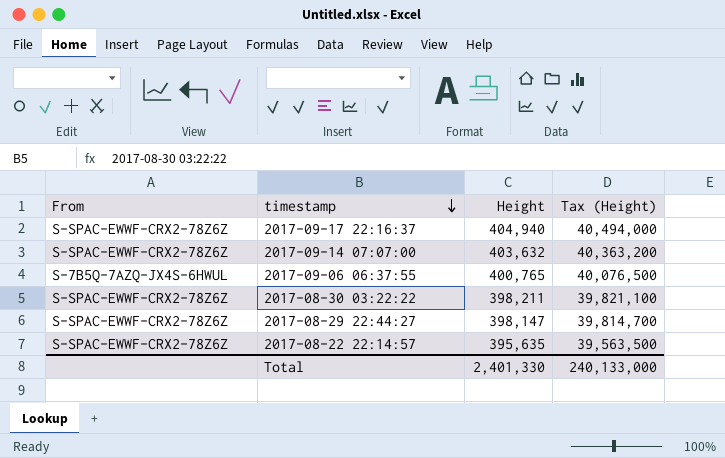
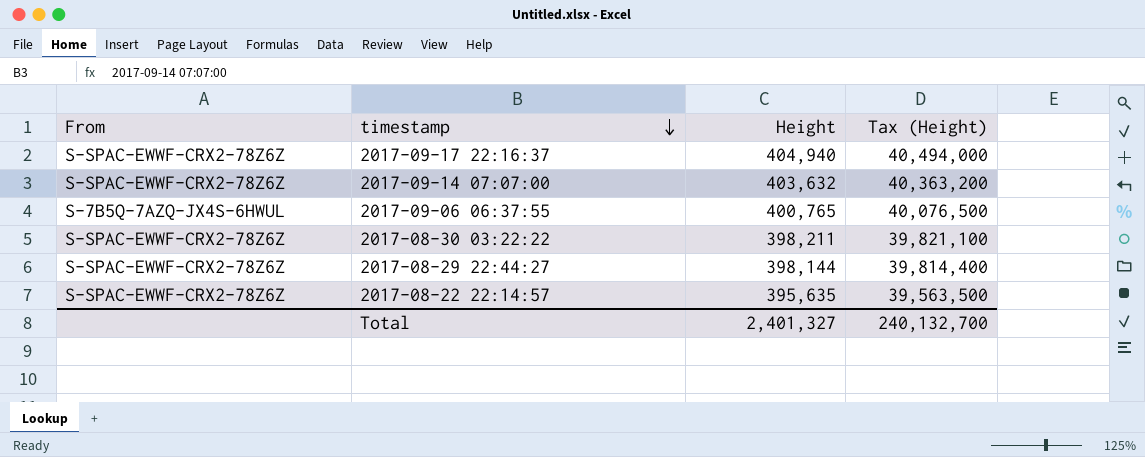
2017-08-29 22:44:27 | Height: 398,147 -> 398,144
2017-08-29 22:44:27 | Tax (Height): 39,814,700 -> 39,814,400
Total | Height: 2,401,330 -> 2,401,327
Total | Tax (Height): 240,133,000 -> 240,132,700

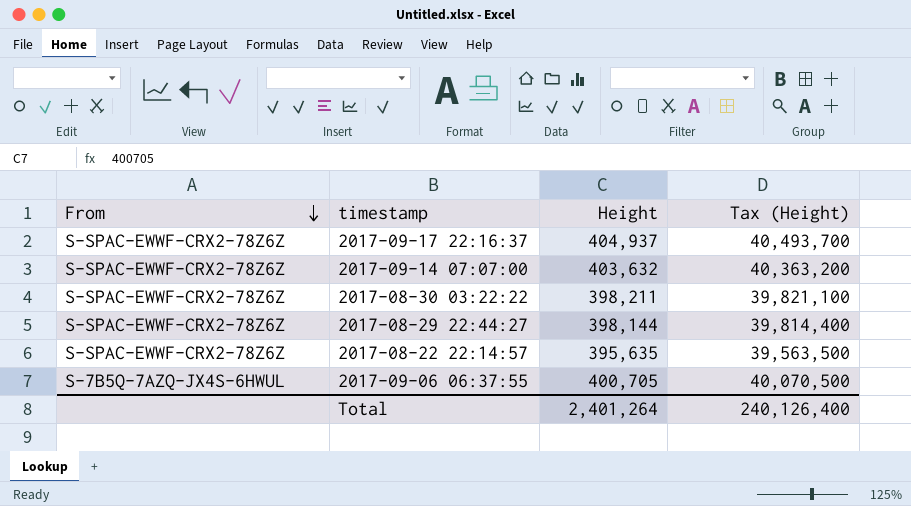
row order: timestamp descending -> From descending
2017-09-17 22:16:37 | Height: 404,940 -> 404,937
2017-09-17 22:16:37 | Tax (Height): 40,494,000 -> 40,493,700
2017-09-06 06:37:55 | Height: 400,765 -> 400,705
2017-09-06 06:37:55 | Tax (Height): 40,076,500 -> 40,070,500
Total | Height: 2,401,327 -> 2,401,264
Total | Tax (Height): 240,132,700 -> 240,126,400

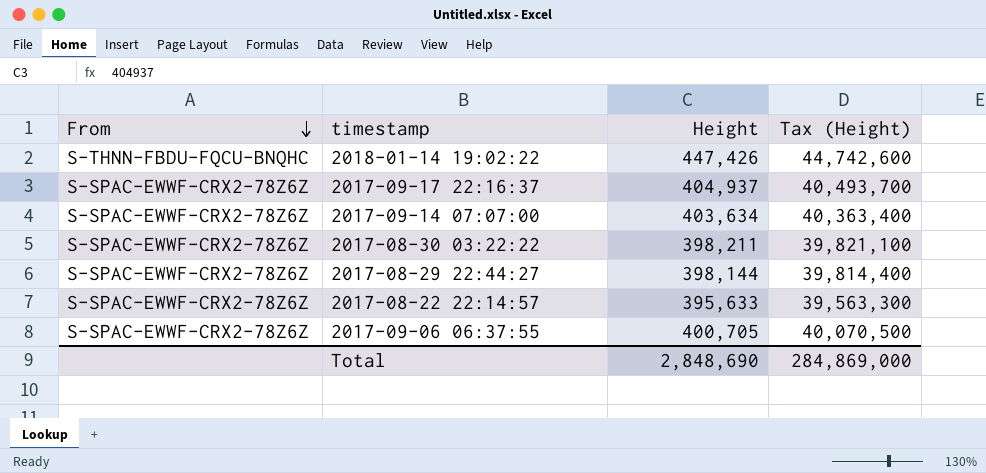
row 2018-01-14 19:02:22: none -> S-THNN-FBDU-FQCU-BNQHC | 447,426 | 44,742,600
2017-09-14 07:07:00 | Height: 403,632 -> 403,634
2017-09-14 07:07:00 | Tax (Height): 40,363,200 -> 40,363,400
2017-08-22 22:14:57 | Height: 395,635 -> 395,633
2017-08-22 22:14:57 | Tax (Height): 39,563,500 -> 39,563,300
2017-09-06 06:37:55 | From: S-7B5Q-7AZQ-JX4S-6HWUL -> S-SPAC-EWWF-CRX2-78Z6Z
Total | Height: 2,401,264 -> 2,848,690
Total | Tax (Height): 240,126,400 -> 284,869,000

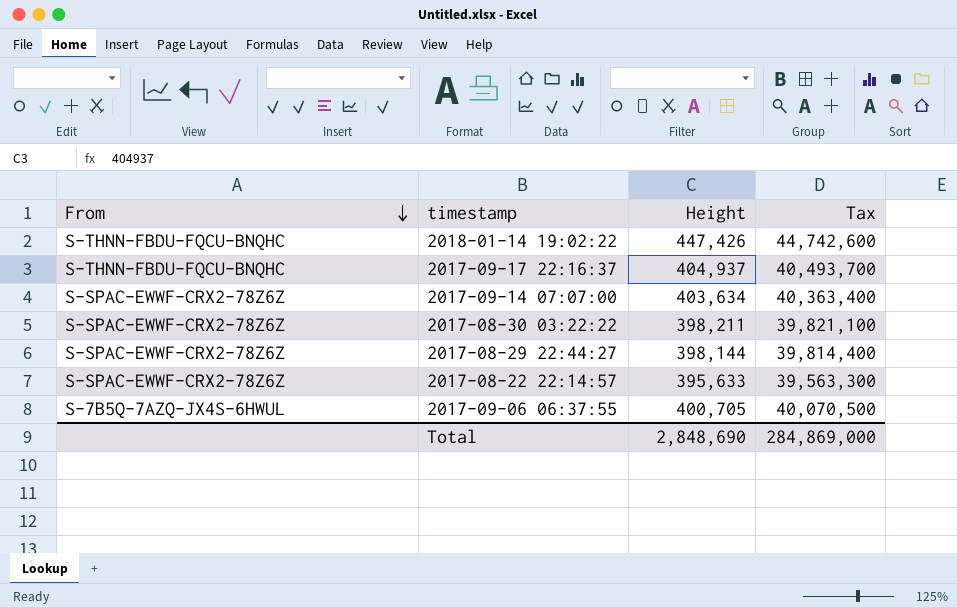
column name: Tax (Height) -> Tax
2017-09-17 22:16:37 | From: S-SPAC-EWWF-CRX2-78Z6Z -> S-THNN-FBDU-FQCU-BNQHC
2017-09-06 06:37:55 | From: S-SPAC-EWWF-CRX2-78Z6Z -> S-7B5Q-7AZQ-JX4S-6HWUL

